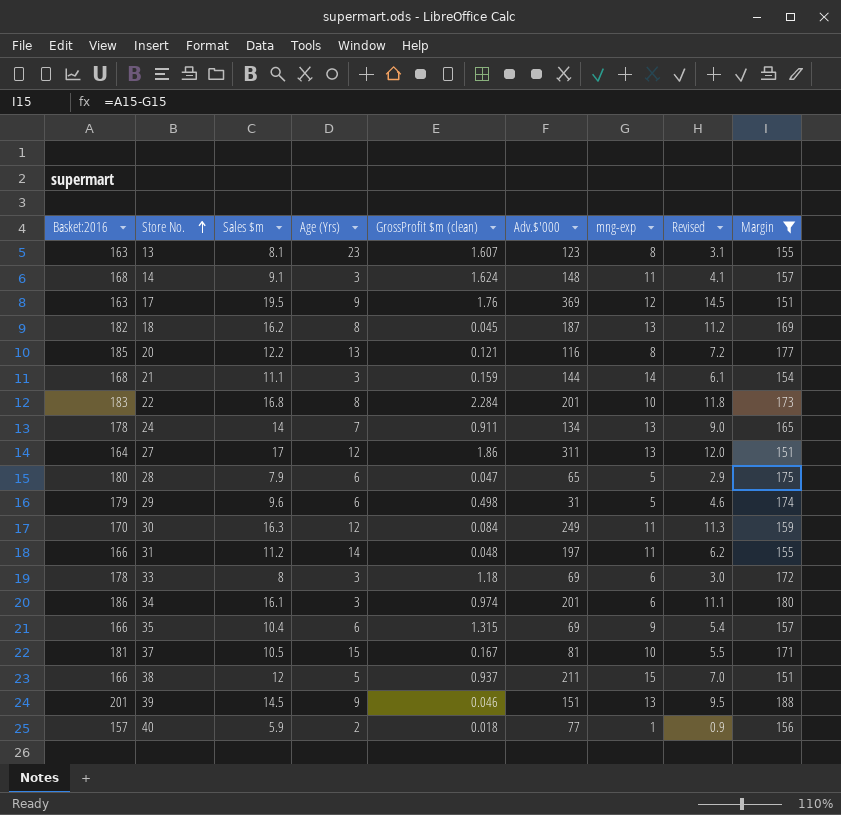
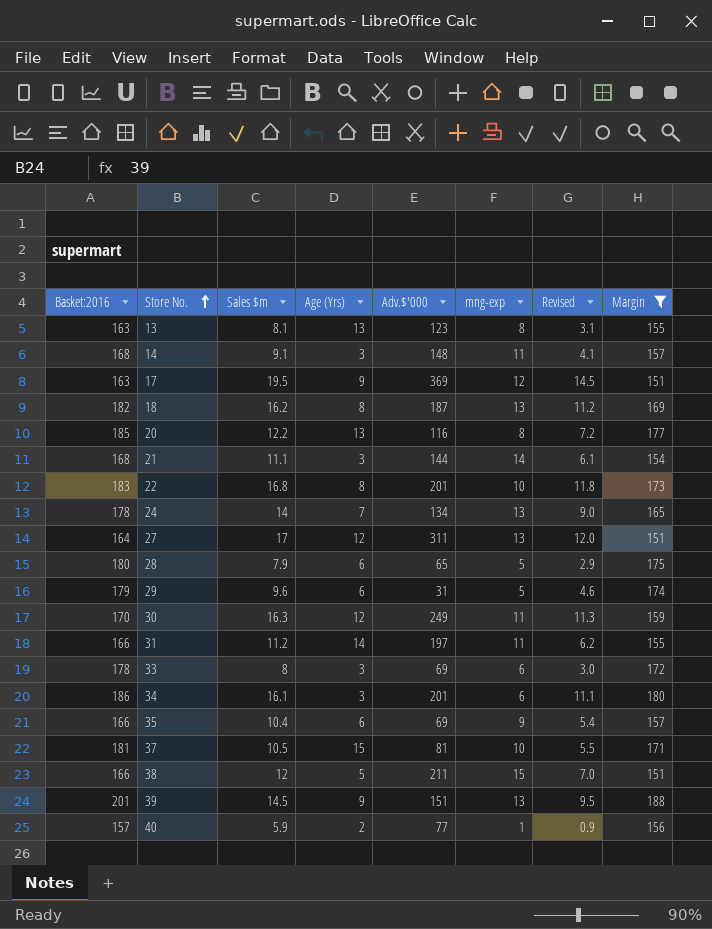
column GrossProfit $m (clean) | position: 5 -> none
13 | Age (Yrs): 23 -> 13

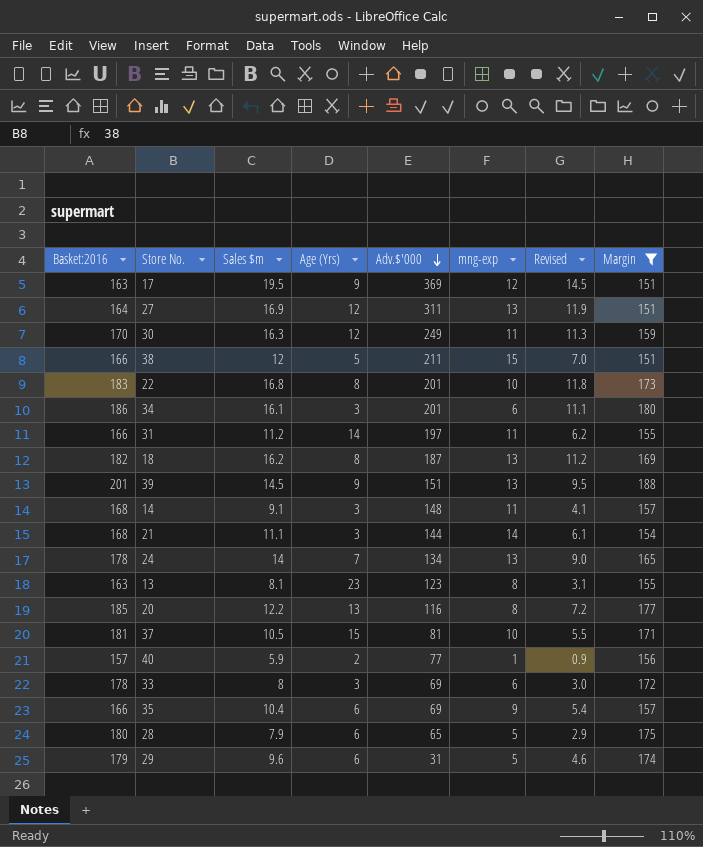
row order: Store No. ascending -> Adv.$'000 descending
27 | Sales $m: 17 -> 16.9
27 | Revised: 12.0 -> 11.9
13 | Age (Yrs): 13 -> 23

